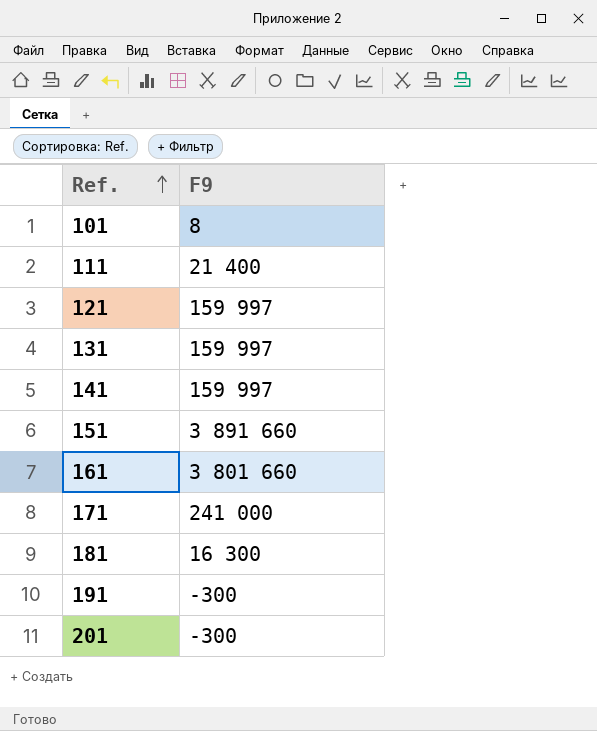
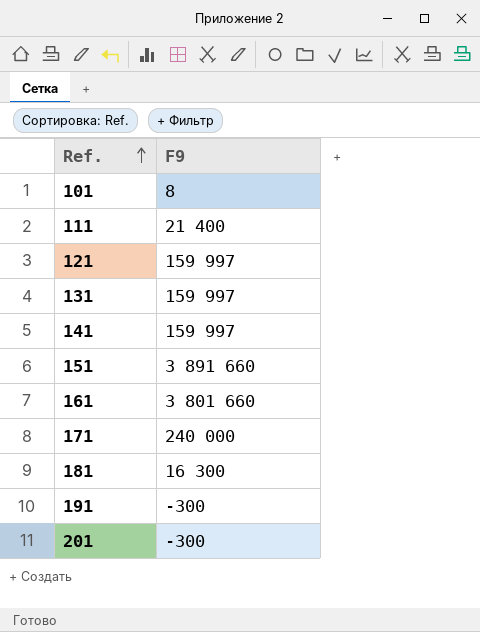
171 | F9: 241 000 -> 240 000

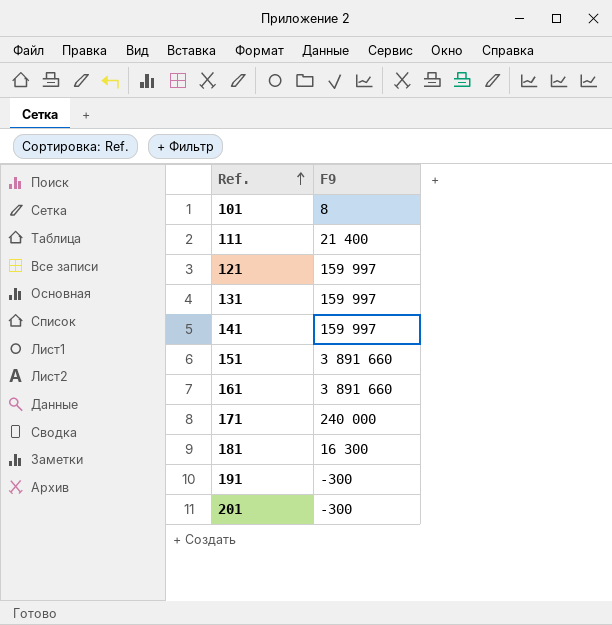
161 | F9: 3 801 660 -> 3 891 660

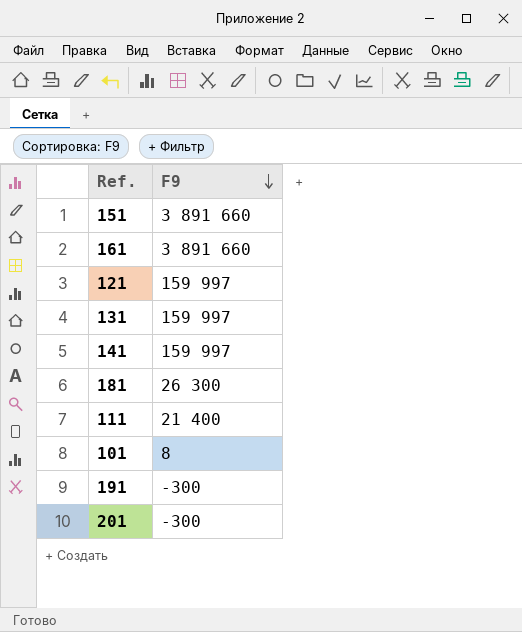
row order: Ref. ascending -> F9 descending
row 171: 240 000 -> none
181 | F9: 16 300 -> 26 300

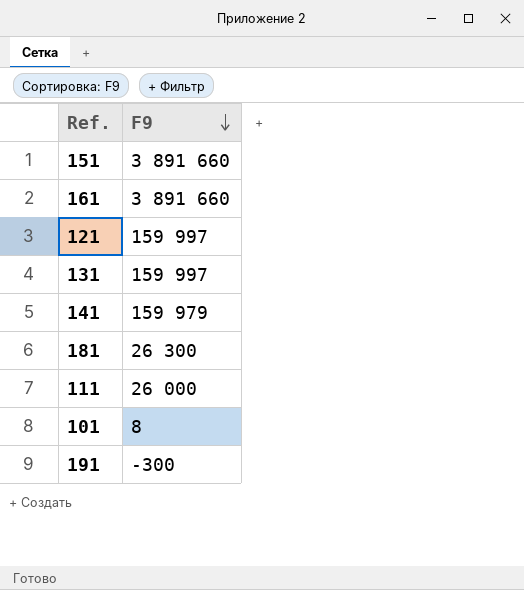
row 201: -300 -> none
141 | F9: 159 997 -> 159 979
111 | F9: 21 400 -> 26 000

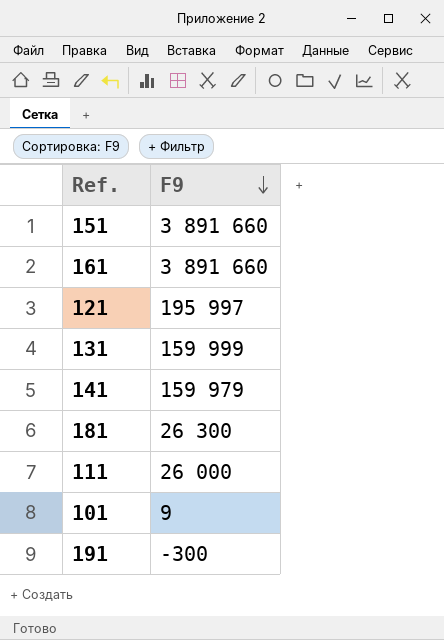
121 | F9: 159 997 -> 195 997
131 | F9: 159 997 -> 159 999
101 | F9: 8 -> 9

